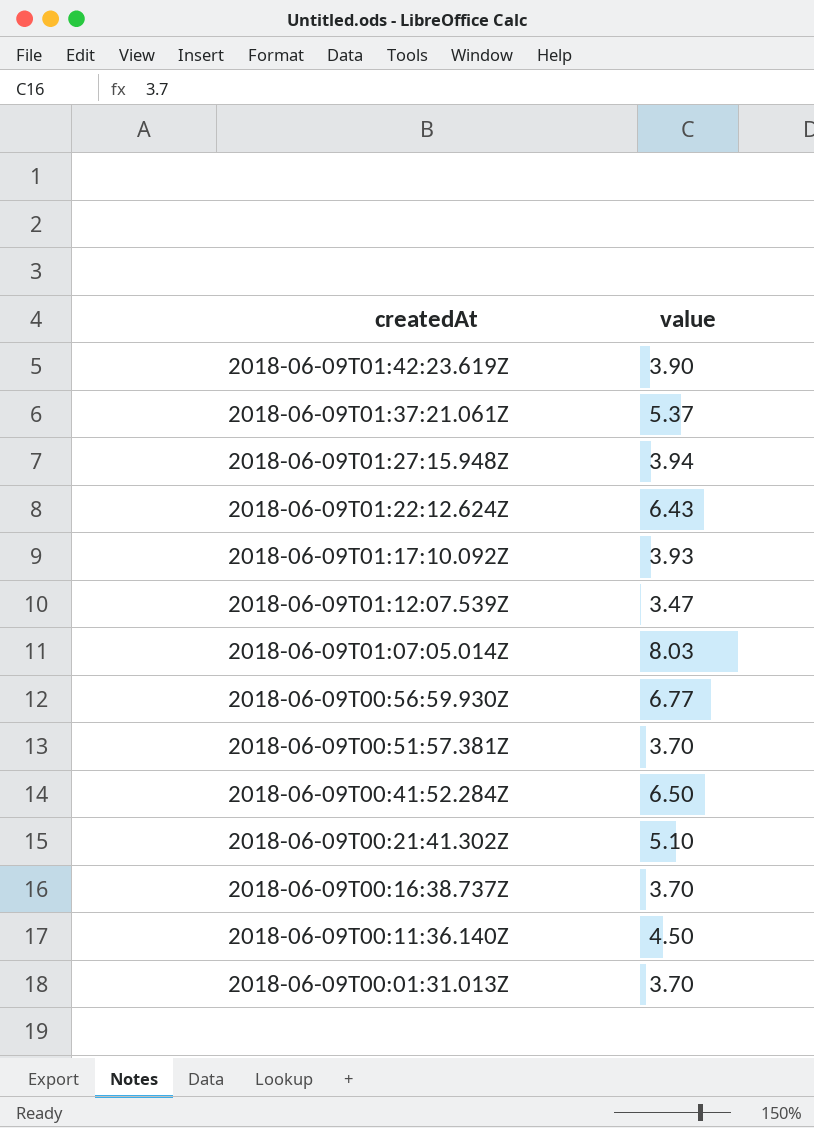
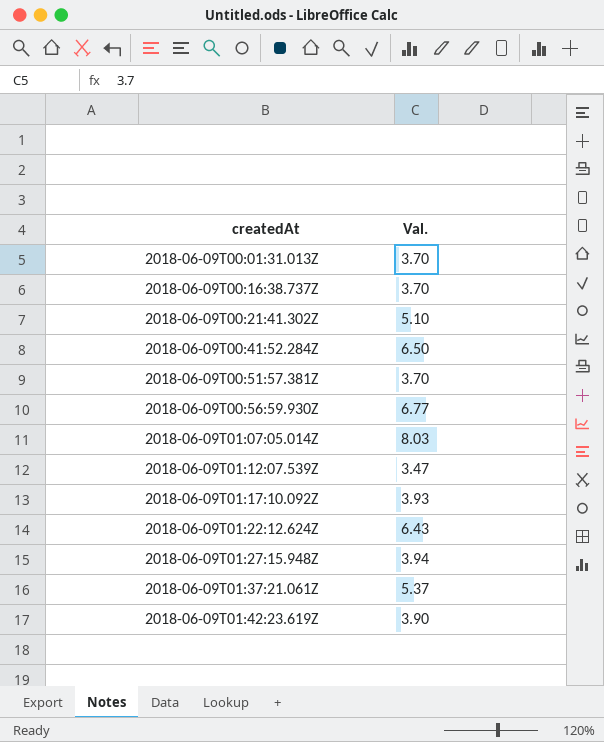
row order: createdAt descending -> createdAt ascending
column name: value -> Val.
row 2018-06-09T00:11:36.140Z: 4.50 -> none

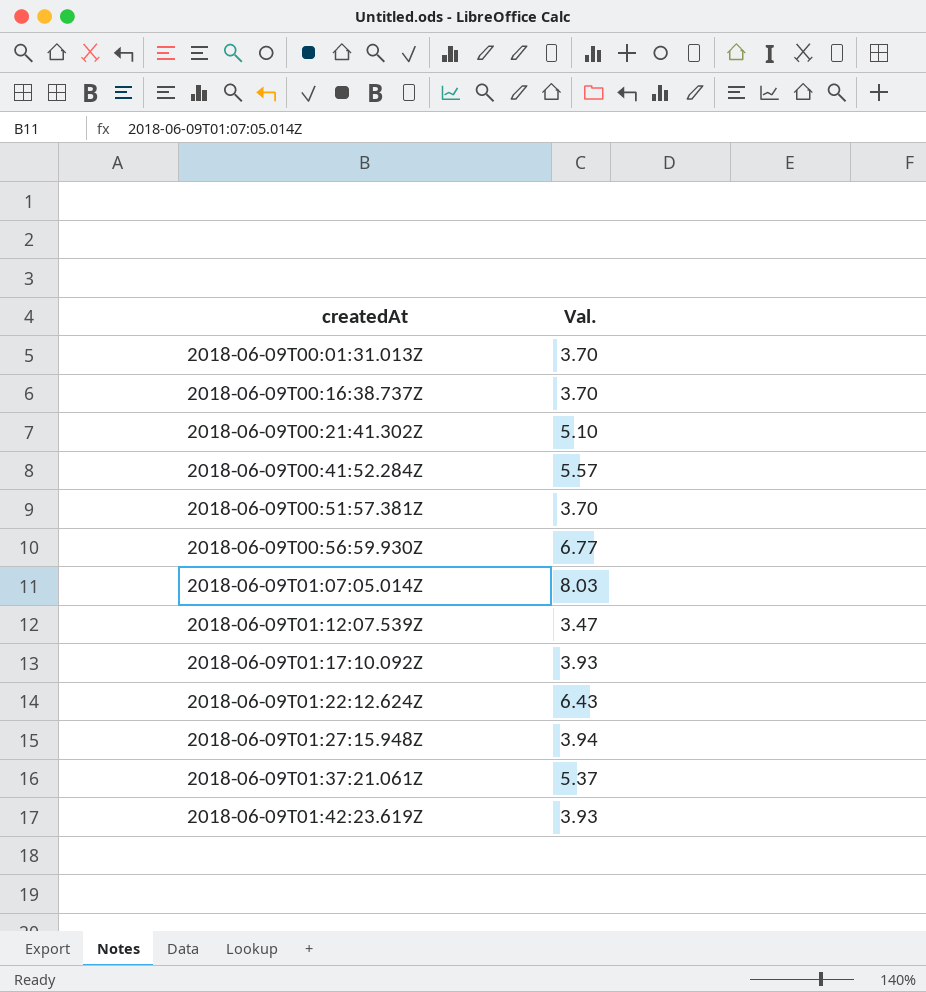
2018-06-09T00:41:52.284Z | Val.: 6.50 -> 5.57
2018-06-09T01:42:23.619Z | Val.: 3.90 -> 3.93

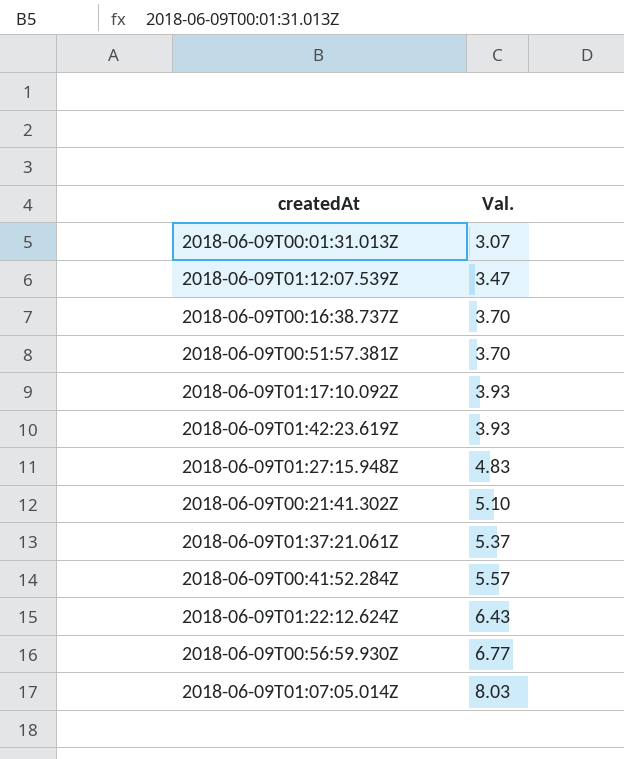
row order: createdAt ascending -> Val. ascending
2018-06-09T00:01:31.013Z | Val.: 3.70 -> 3.07
2018-06-09T01:27:15.948Z | Val.: 3.94 -> 4.83

